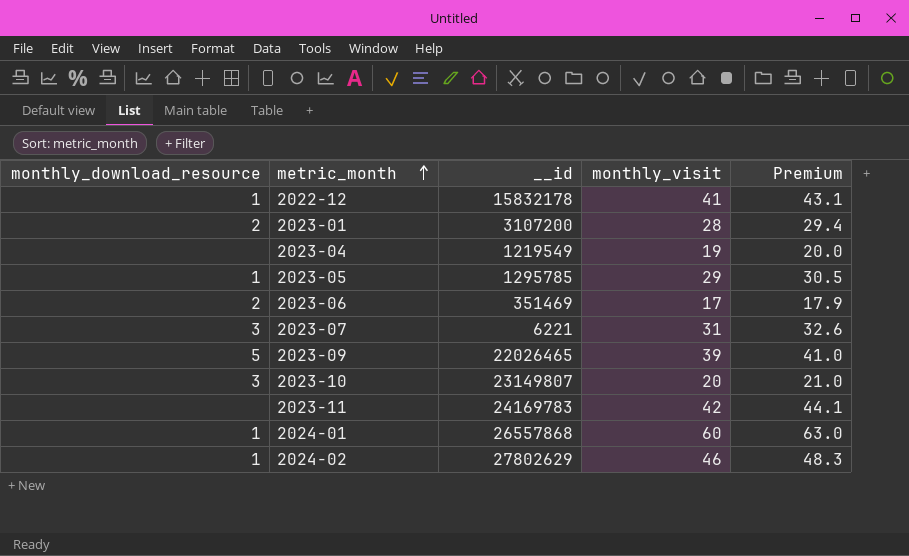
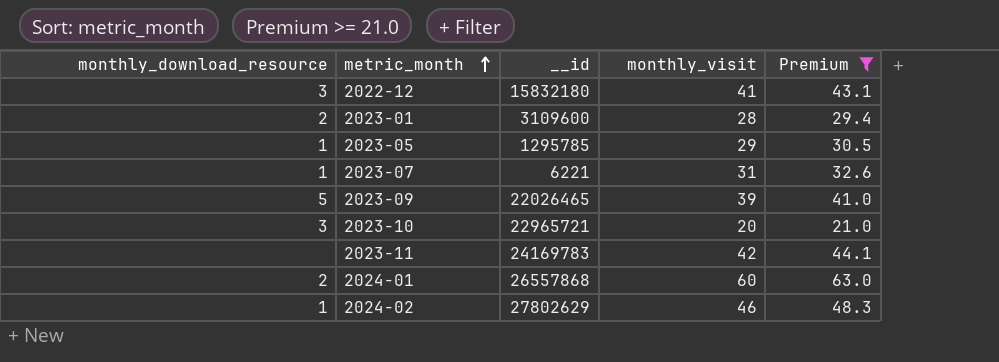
filter: none -> Premium >= 21.0
2022-12 | monthly_download_resource: 1 -> 3
2022-12 | __id: 15832178 -> 15832180
2023-01 | __id: 3107200 -> 3109600
2023-07 | monthly_download_resource: 3 -> 1
2023-10 | __id: 23149807 -> 22965721
2024-01 | monthly_download_resource: 1 -> 2

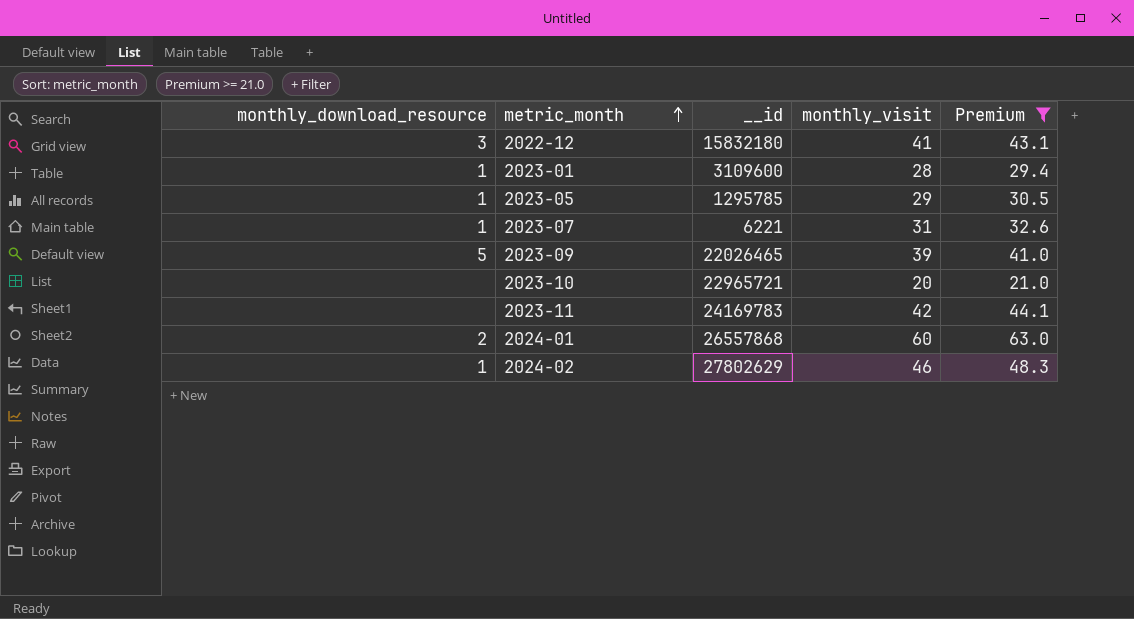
2023-01 | monthly_download_resource: 2 -> 1
2023-10 | monthly_download_resource: 3 -> none

